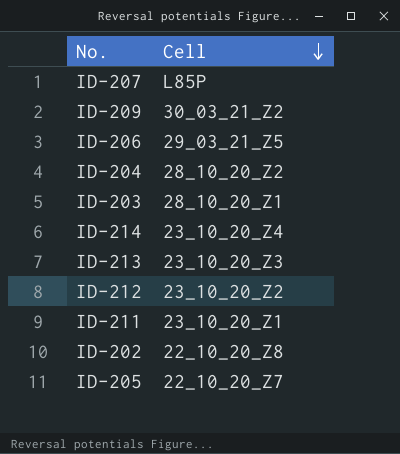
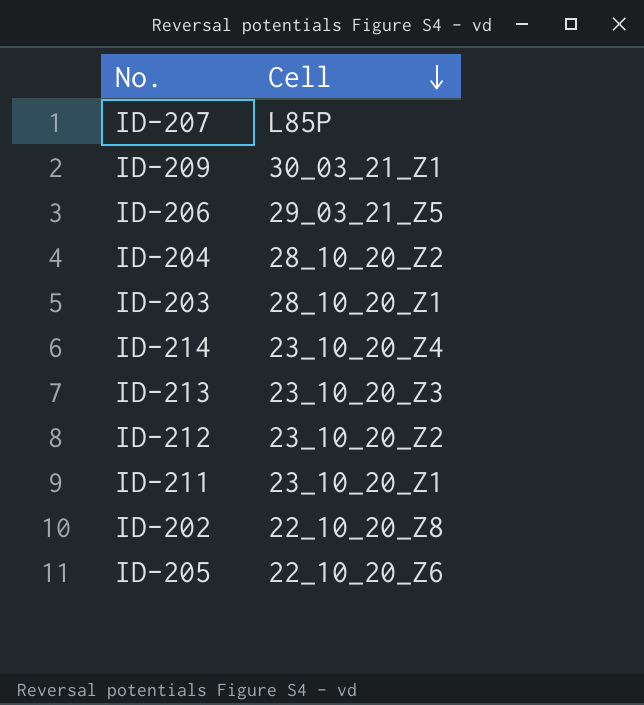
ID-209 | Cell: 30_03_21_Z2 -> 30_03_21_Z1
ID-205 | Cell: 22_10_20_Z7 -> 22_10_20_Z6

